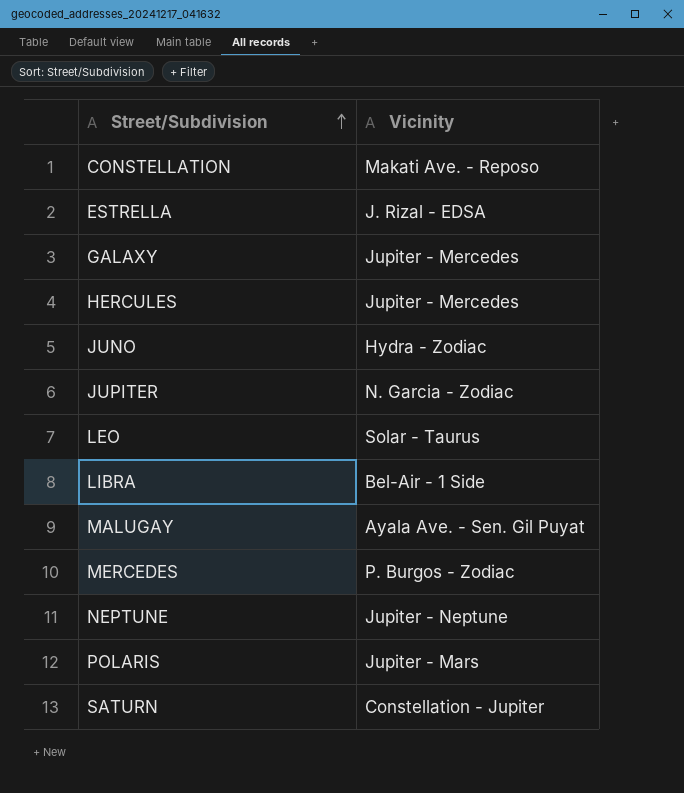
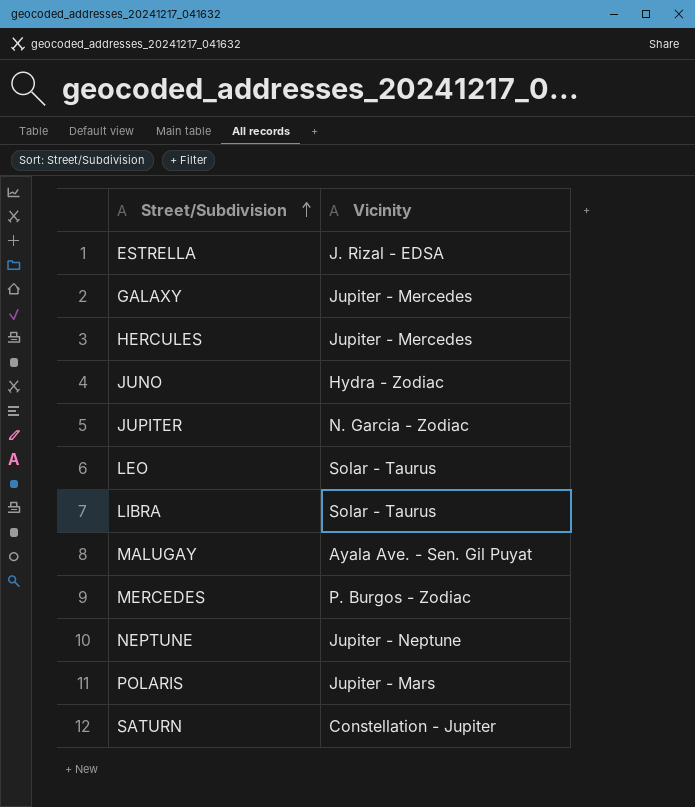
row CONSTELLATION: Makati Ave. - Reposo -> none
LIBRA | Vicinity: Bel-Air - 1 Side -> Solar - Taurus

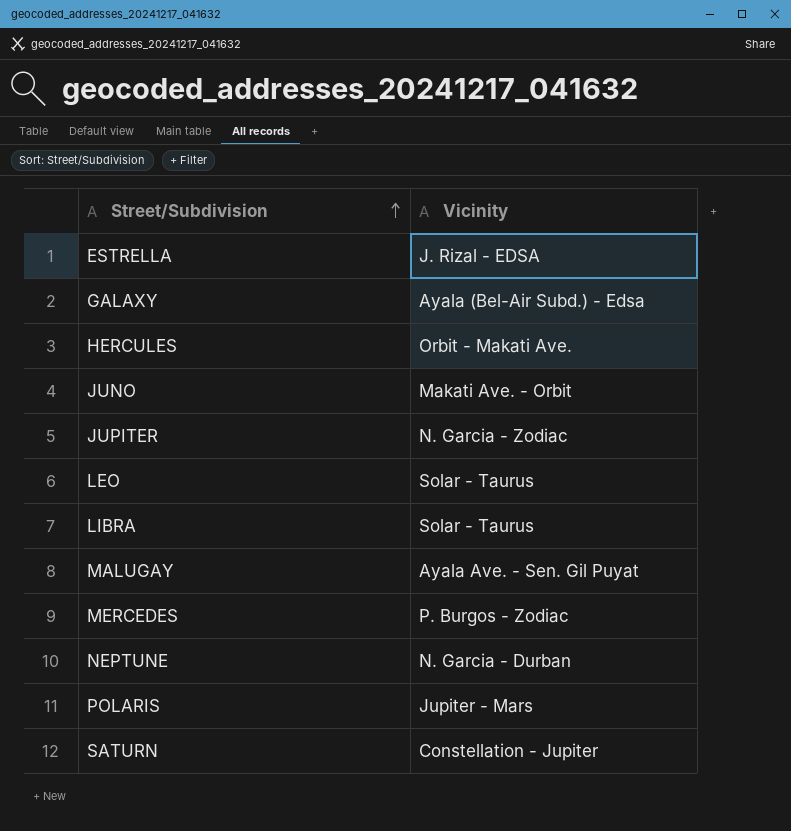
GALAXY | Vicinity: Jupiter - Mercedes -> Ayala (Bel-Air Subd.) - Edsa
HERCULES | Vicinity: Jupiter - Mercedes -> Orbit - Makati Ave.
JUNO | Vicinity: Hydra - Zodiac -> Makati Ave. - Orbit
NEPTUNE | Vicinity: Jupiter - Neptune -> N. Garcia - Durban

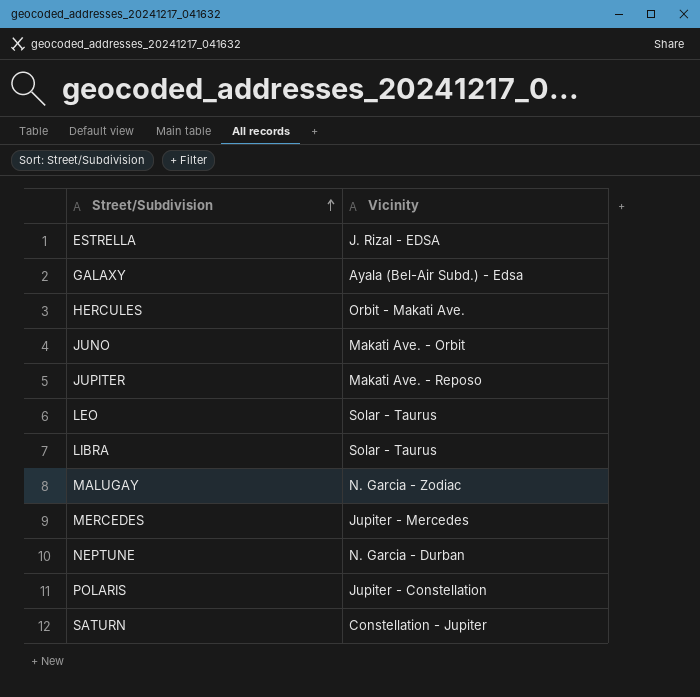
JUPITER | Vicinity: N. Garcia - Zodiac -> Makati Ave. - Reposo
MALUGAY | Vicinity: Ayala Ave. - Sen. Gil Puyat -> N. Garcia - Zodiac
MERCEDES | Vicinity: P. Burgos - Zodiac -> Jupiter - Mercedes
POLARIS | Vicinity: Jupiter - Mars -> Jupiter - Constellation

